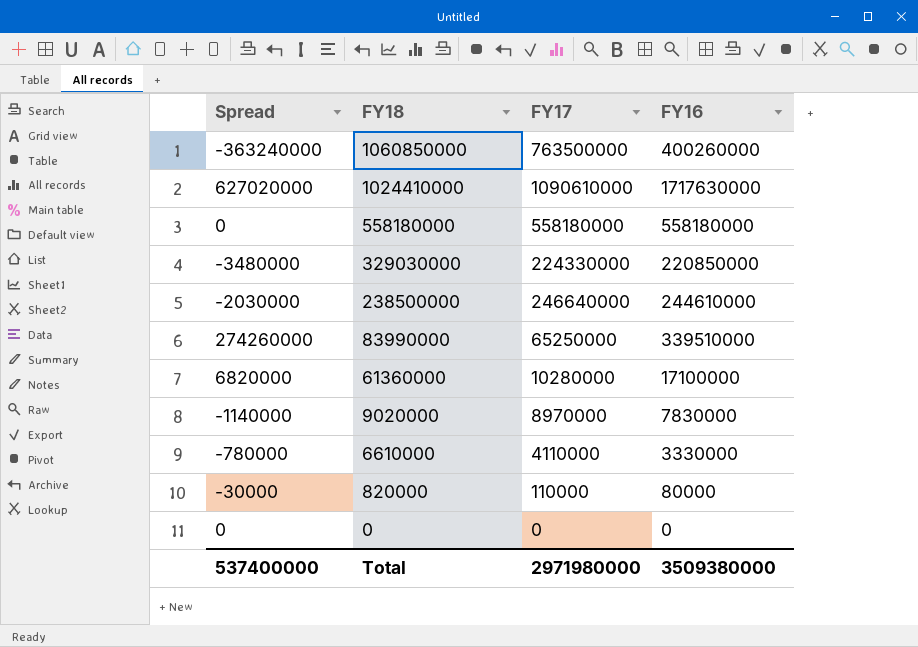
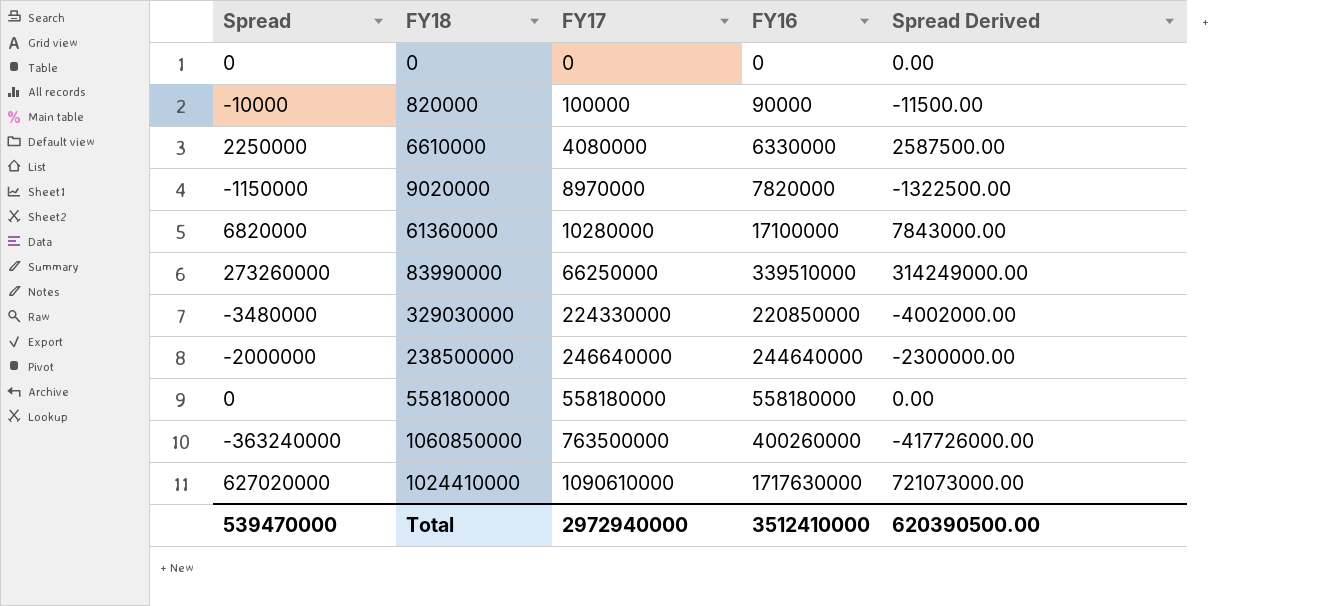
row order: FY18 descending -> FY17 ascending
column Spread Derived | formula: none -> [Spread] * 1.15
820000 | Spread: -30000 -> -10000
820000 | FY17: 110000 -> 100000
820000 | FY16: 80000 -> 90000
6610000 | Spread: -780000 -> 2250000
6610000 | FY17: 4110000 -> 4080000
6610000 | FY16: 3330000 -> 6330000
9020000 | Spread: -1140000 -> -1150000
9020000 | FY16: 7830000 -> 7820000
83990000 | Spread: 274260000 -> 273260000
83990000 | FY17: 65250000 -> 66250000
238500000 | Spread: -2030000 -> -2000000
238500000 | FY16: 244610000 -> 244640000
Total | Spread: 537400000 -> 539470000
Total | FY17: 2971980000 -> 2972940000
Total | FY16: 3509380000 -> 3512410000

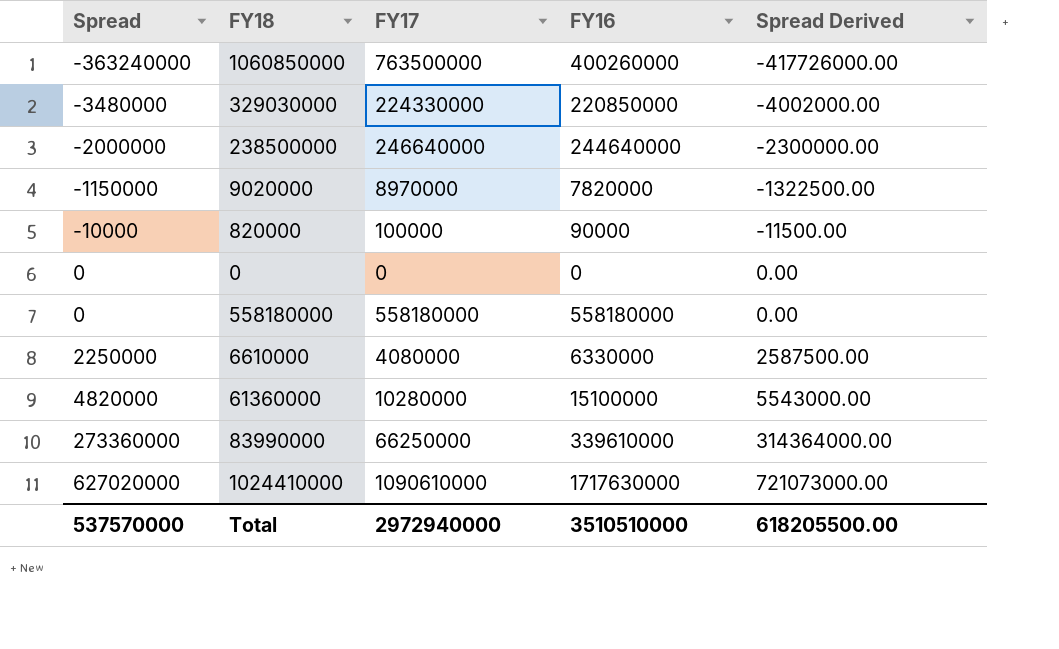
row order: FY17 ascending -> Spread ascending
61360000 | Spread: 6820000 -> 4820000
61360000 | FY16: 17100000 -> 15100000
61360000 | Spread Derived: 7843000.00 -> 5543000.00
83990000 | Spread: 273260000 -> 273360000
83990000 | FY16: 339510000 -> 339610000
83990000 | Spread Derived: 314249000.00 -> 314364000.00
Total | Spread: 539470000 -> 537570000
Total | FY16: 3512410000 -> 3510510000
Total | Spread Derived: 620390500.00 -> 618205500.00

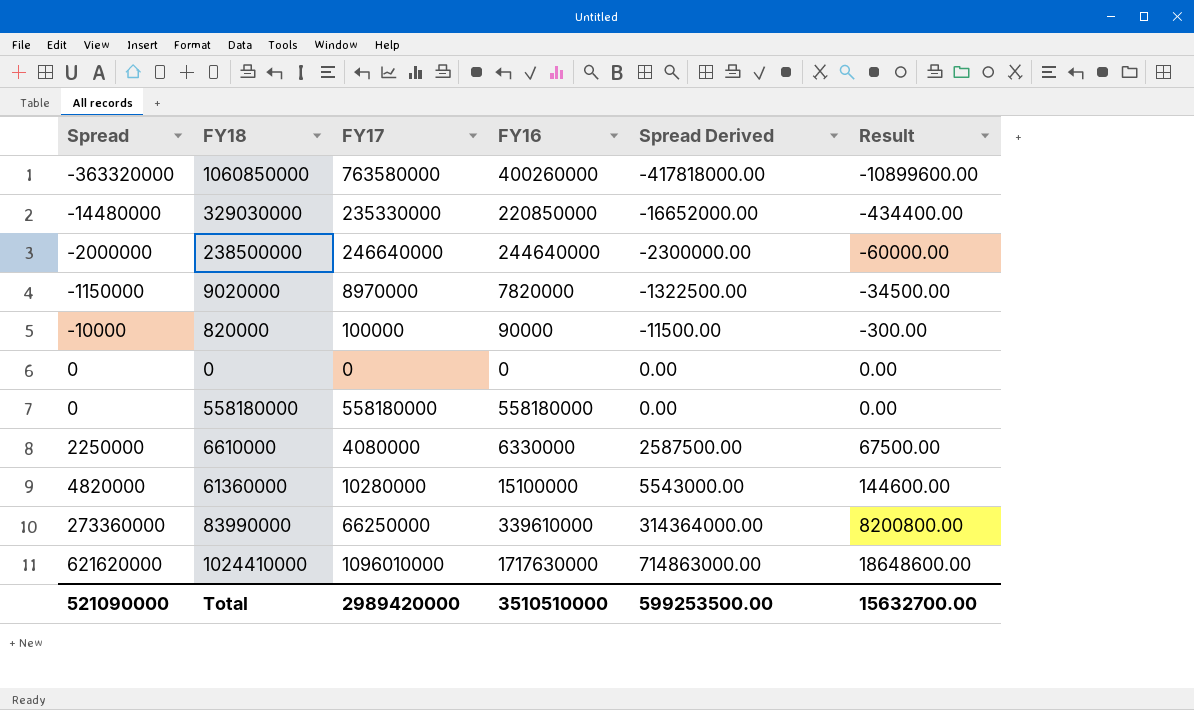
column Result | formula: none -> [Spread] * 0.03
1060850000 | Spread: -363240000 -> -363320000
1060850000 | FY17: 763500000 -> 763580000
1060850000 | Spread Derived: -417726000.00 -> -417818000.00
329030000 | Spread: -3480000 -> -14480000
329030000 | FY17: 224330000 -> 235330000
329030000 | Spread Derived: -4002000.00 -> -16652000.00
1024410000 | Spread: 627020000 -> 621620000
1024410000 | FY17: 1090610000 -> 1096010000
1024410000 | Spread Derived: 721073000.00 -> 714863000.00
Total | Spread: 537570000 -> 521090000
Total | FY17: 2972940000 -> 2989420000
Total | Spread Derived: 618205500.00 -> 599253500.00

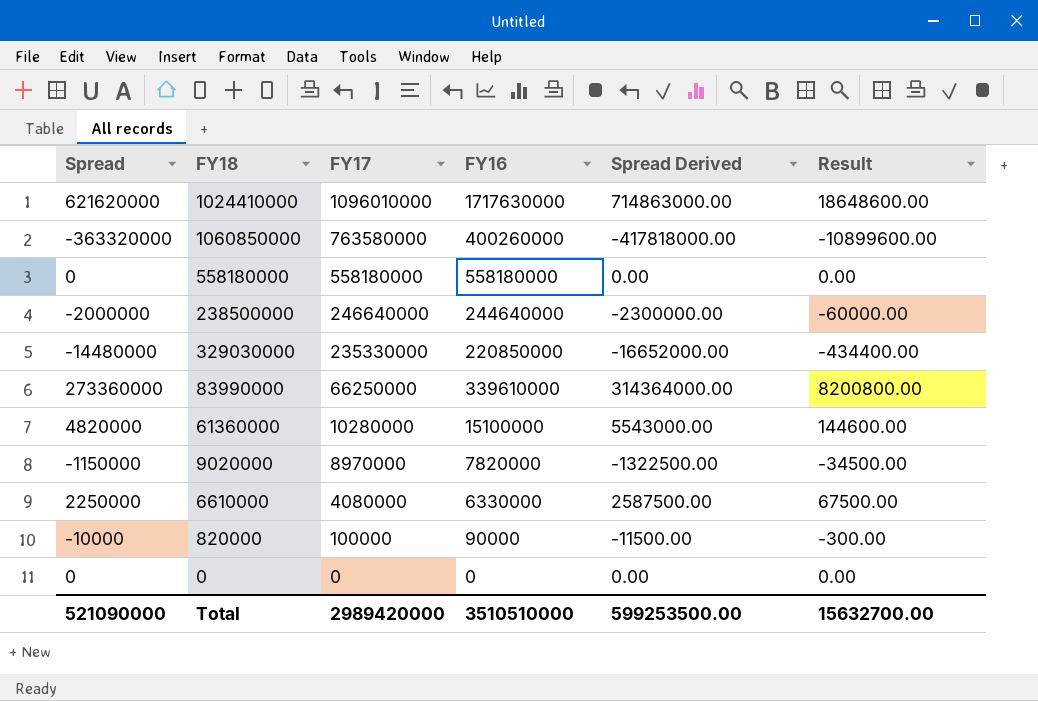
row order: Spread ascending -> FY17 descending

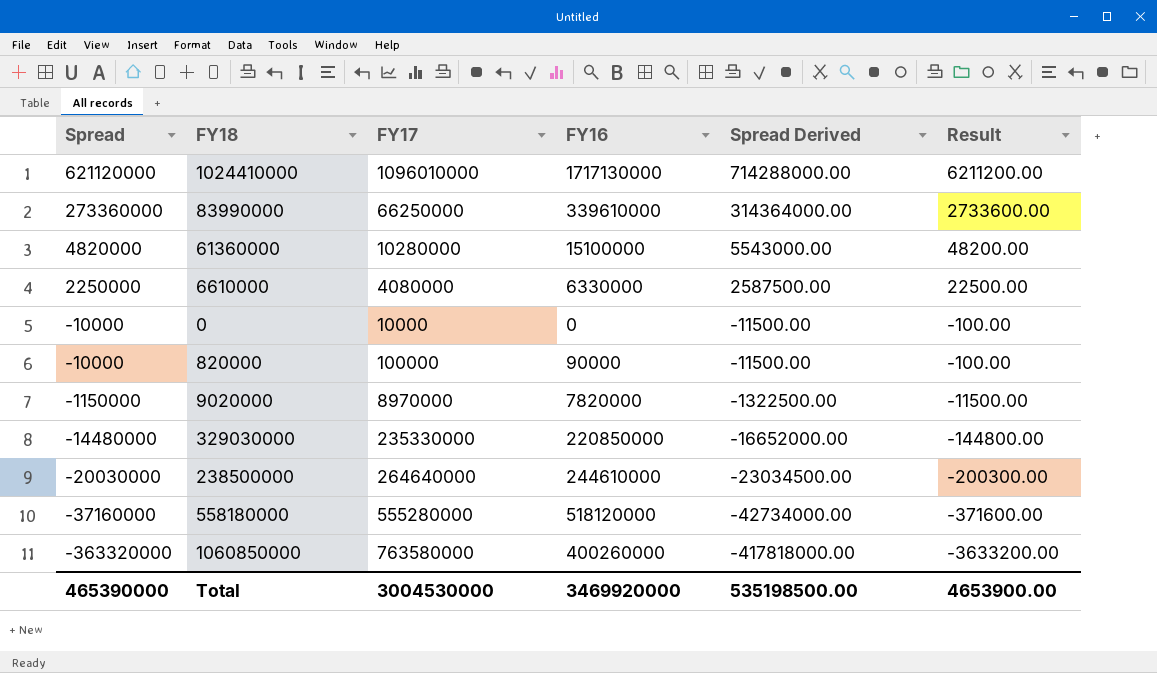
row order: FY17 descending -> Spread descending
column Result | formula: [Spread] * 0.03 -> [Spread] * 0.01
1024410000 | Spread: 621620000 -> 621120000
1024410000 | FY16: 1717630000 -> 1717130000
1024410000 | Spread Derived: 714863000.00 -> 714288000.00
0 | Spread: 0 -> -10000
0 | FY17: 0 -> 10000
0 | Spread Derived: 0.00 -> -11500.00
238500000 | Spread: -2000000 -> -20030000
238500000 | FY17: 246640000 -> 264640000
238500000 | FY16: 244640000 -> 244610000
238500000 | Spread Derived: -2300000.00 -> -23034500.00
558180000 | Spread: 0 -> -37160000
558180000 | FY17: 558180000 -> 555280000
558180000 | FY16: 558180000 -> 518120000
558180000 | Spread Derived: 0.00 -> -42734000.00
Total | Spread: 521090000 -> 465390000
Total | FY17: 2989420000 -> 3004530000
Total | FY16: 3510510000 -> 3469920000
Total | Spread Derived: 599253500.00 -> 535198500.00
Total | Result: 15632700.00 -> 4653900.00

